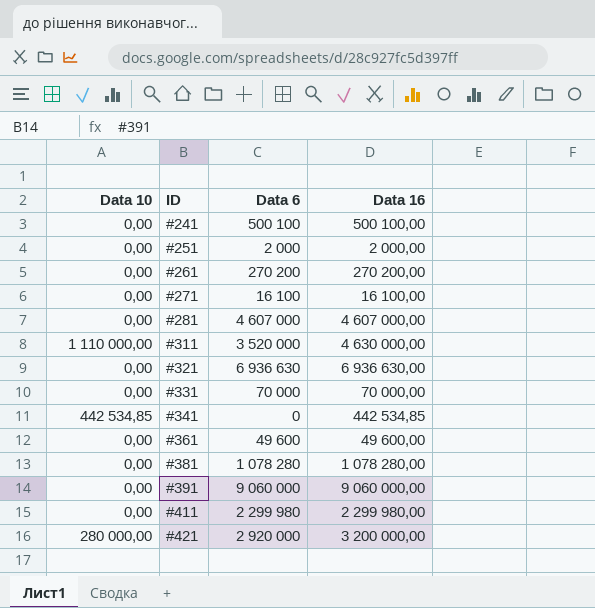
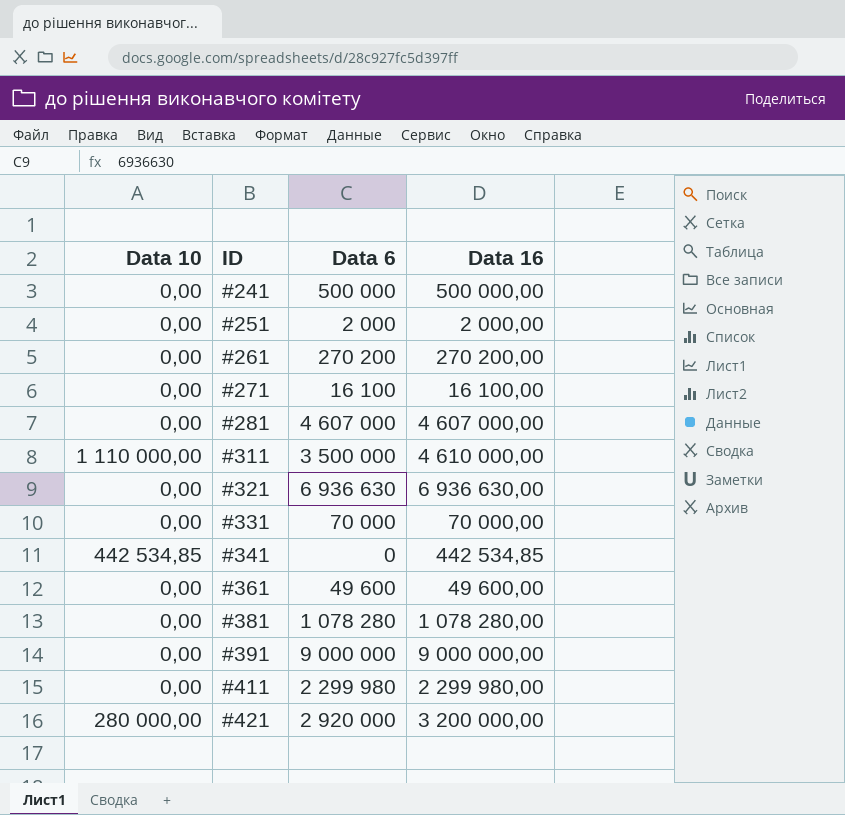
#241 | Data 6: 500 100 -> 500 000
#241 | Data 16: 500 100,00 -> 500 000,00
#311 | Data 6: 3 520 000 -> 3 500 000
#311 | Data 16: 4 630 000,00 -> 4 610 000,00
#391 | Data 6: 9 060 000 -> 9 000 000
#391 | Data 16: 9 060 000,00 -> 9 000 000,00

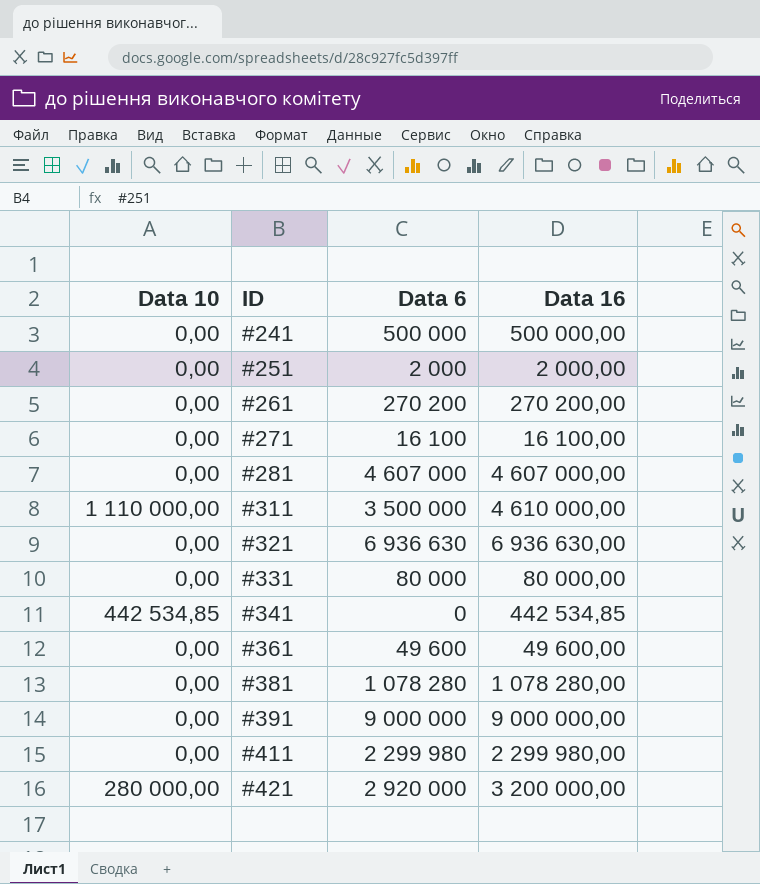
#331 | Data 6: 70 000 -> 80 000
#331 | Data 16: 70 000,00 -> 80 000,00

